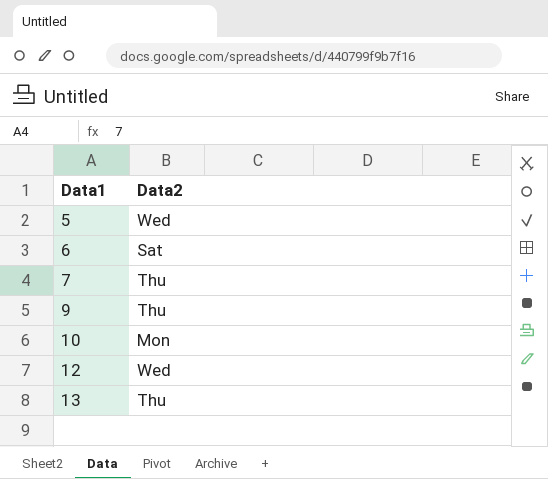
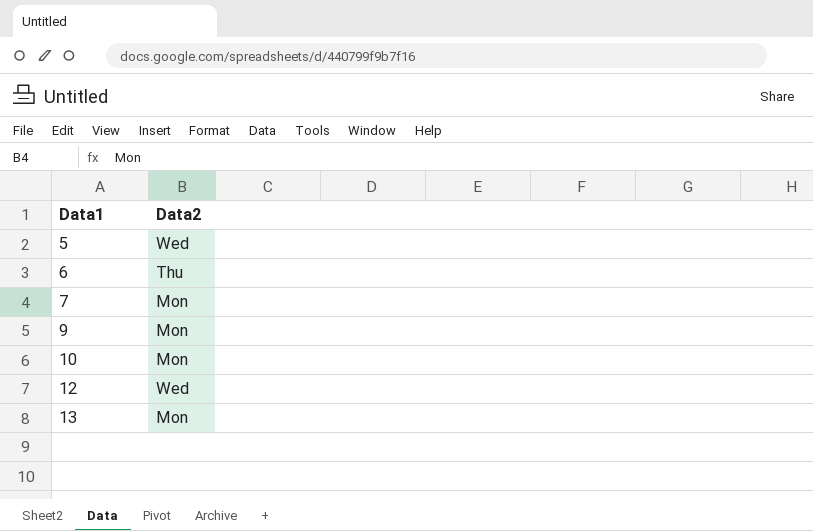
6 | Data2: Sat -> Thu
7 | Data2: Thu -> Mon
9 | Data2: Thu -> Mon
13 | Data2: Thu -> Mon

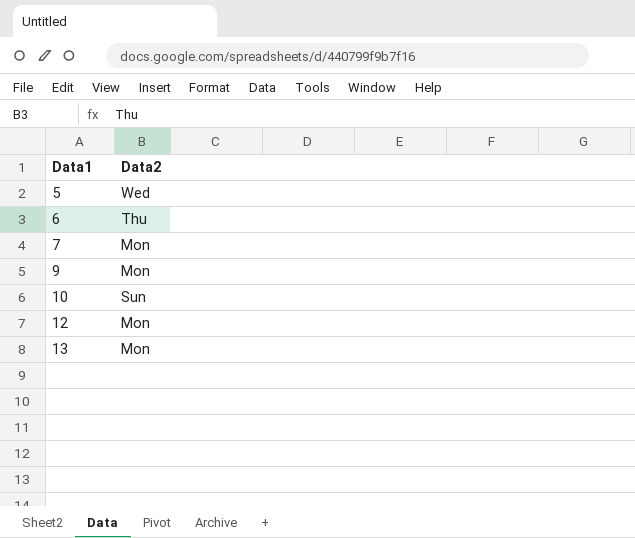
10 | Data2: Mon -> Sun
12 | Data2: Wed -> Mon

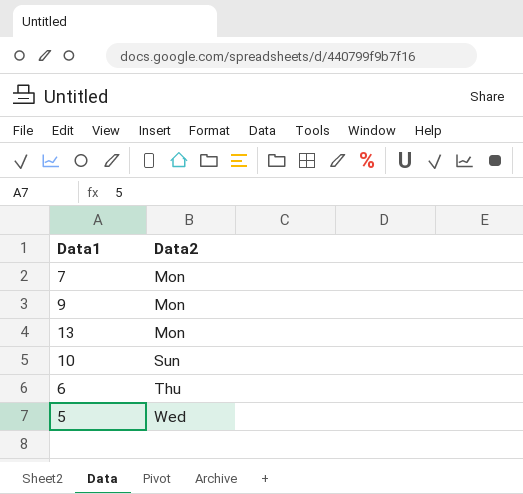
row order: Data1 ascending -> Data2 ascending
row 12: Mon -> none

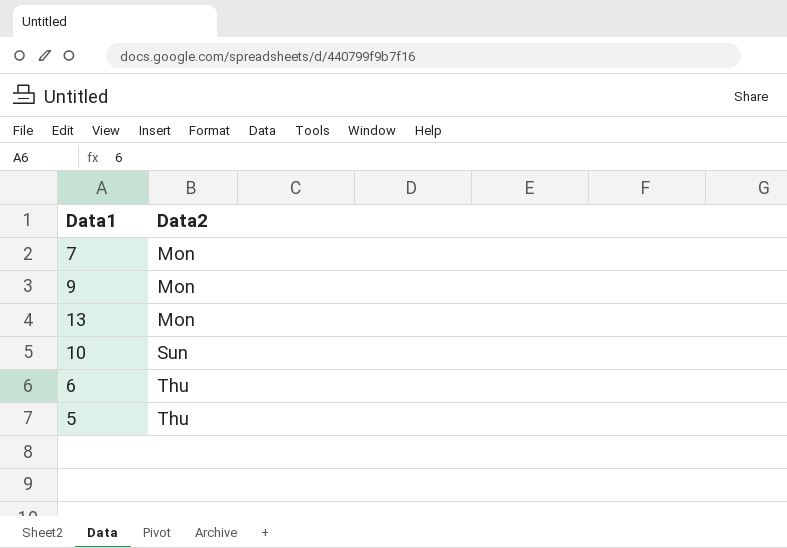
5 | Data2: Wed -> Thu

